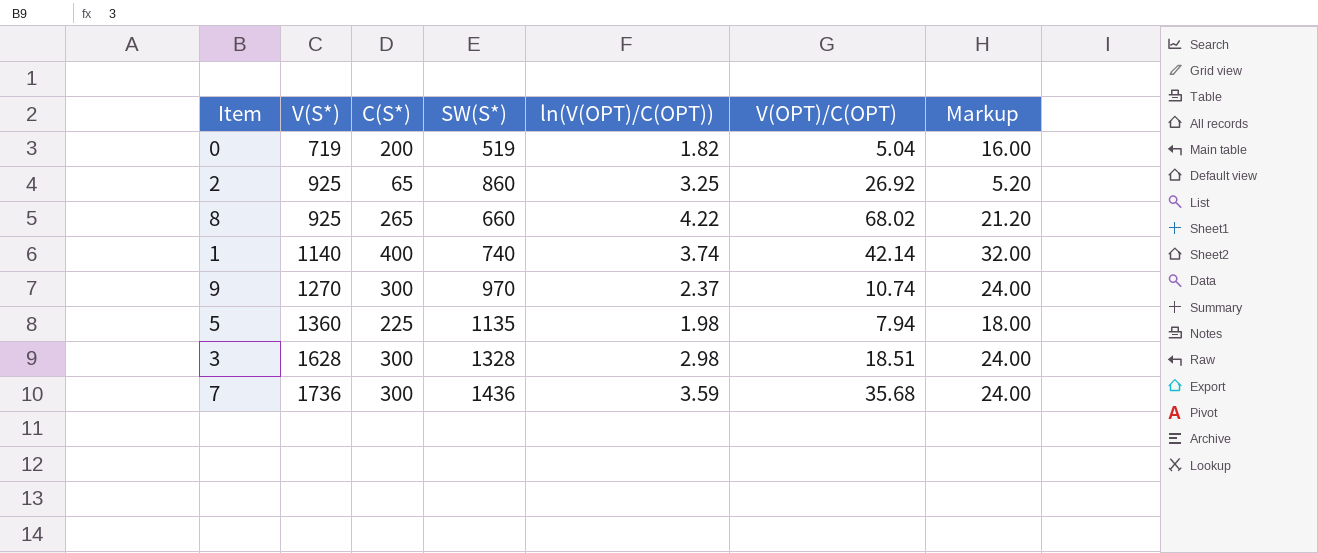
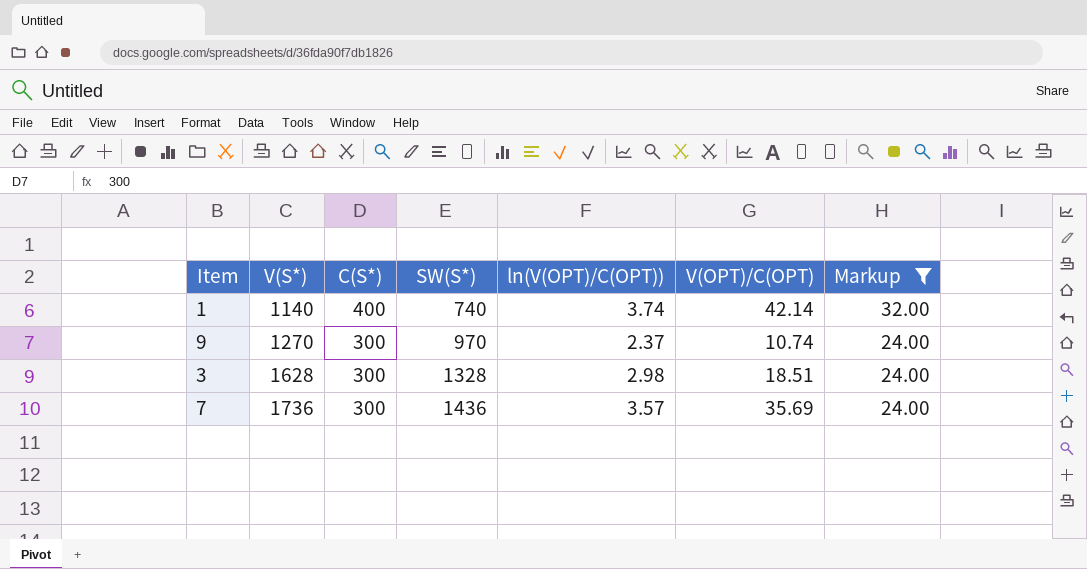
filter: none -> Markup >= 24.00
7 | ln(V(OPT)/C(OPT)): 3.59 -> 3.57
7 | V(OPT)/C(OPT): 35.68 -> 35.69

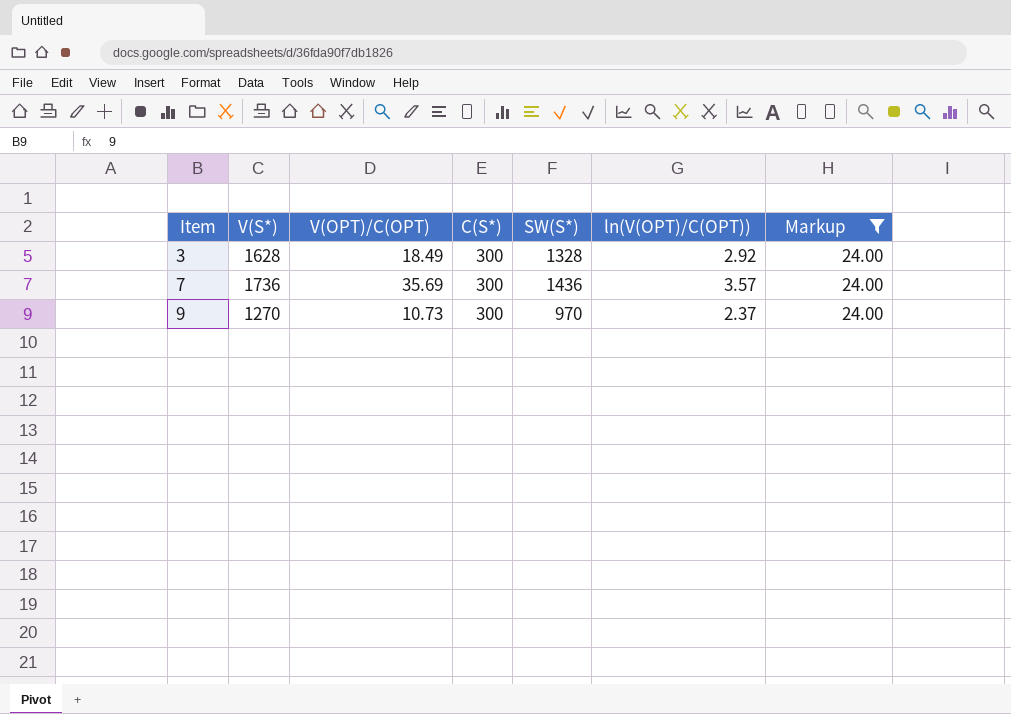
row order: V(S*) ascending -> Item ascending
column V(OPT)/C(OPT) | position: 6 -> 3
row 1: 1140 | 400 | 740 | 3.74 | 42.14 | 32.00 -> none
3 | V(OPT)/C(OPT): 18.51 -> 18.49
3 | ln(V(OPT)/C(OPT)): 2.98 -> 2.92
9 | V(OPT)/C(OPT): 10.74 -> 10.73

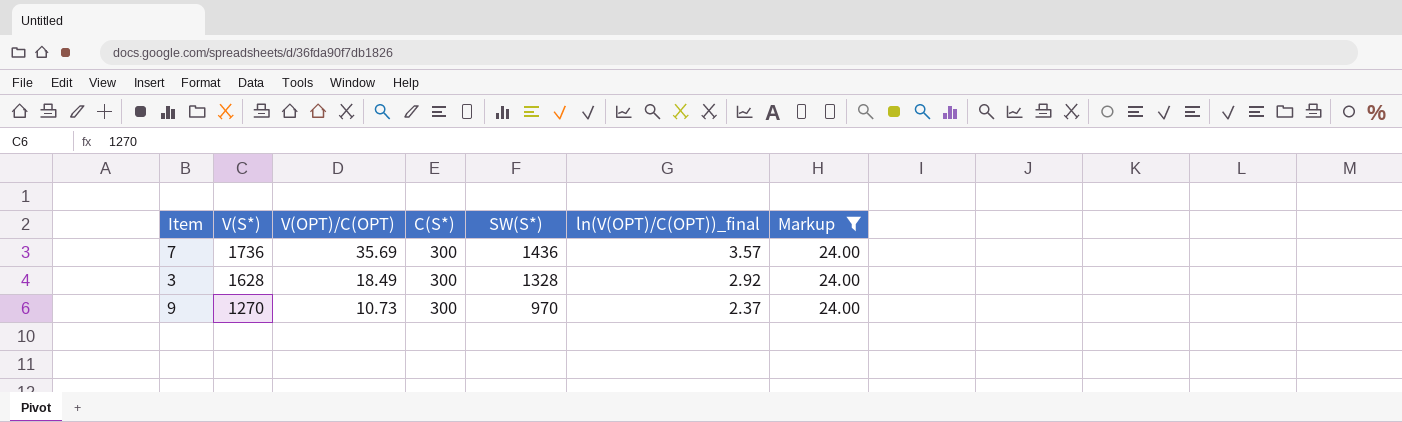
row order: Item ascending -> V(S*) descending
column name: ln(V(OPT)/C(OPT)) -> ln(V(OPT)/C(OPT))_final

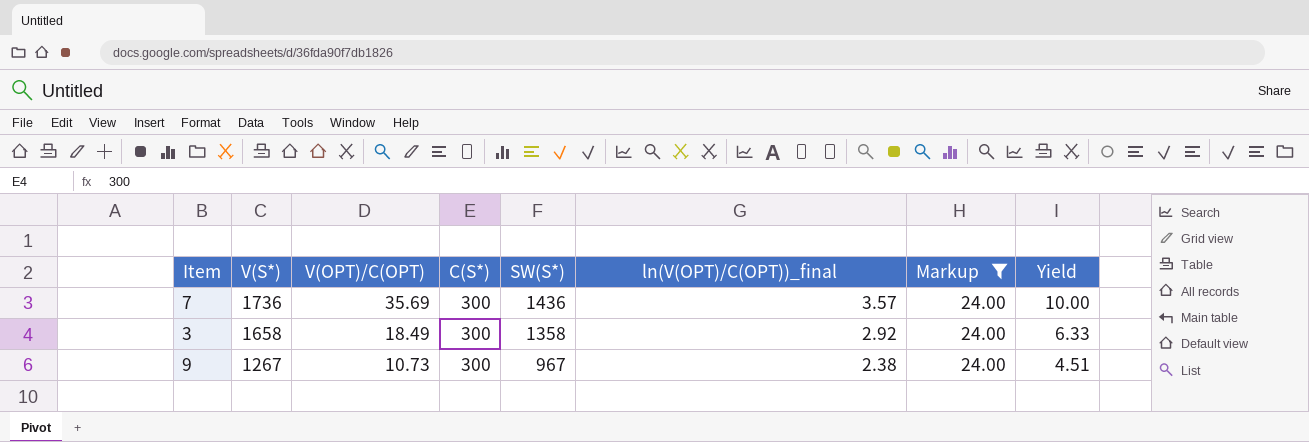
column Yield | formula: none -> [V(OPT)/C(OPT)] / [ln(V(OPT)/C(OPT))_final]
3 | V(S*): 1628 -> 1658
3 | SW(S*): 1328 -> 1358
9 | V(S*): 1270 -> 1267
9 | SW(S*): 970 -> 967
9 | ln(V(OPT)/C(OPT))_final: 2.37 -> 2.38

